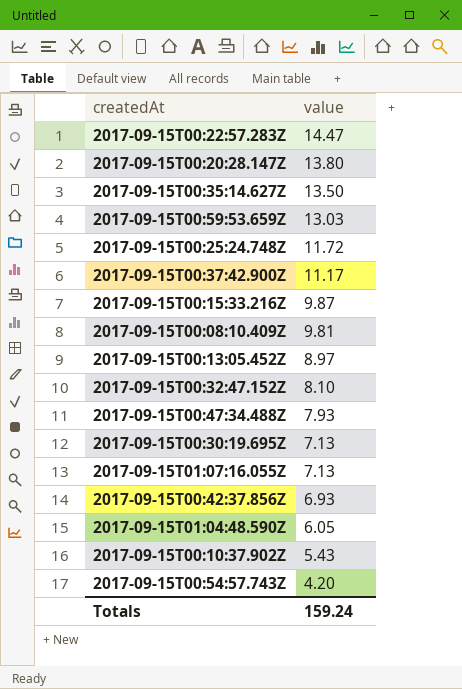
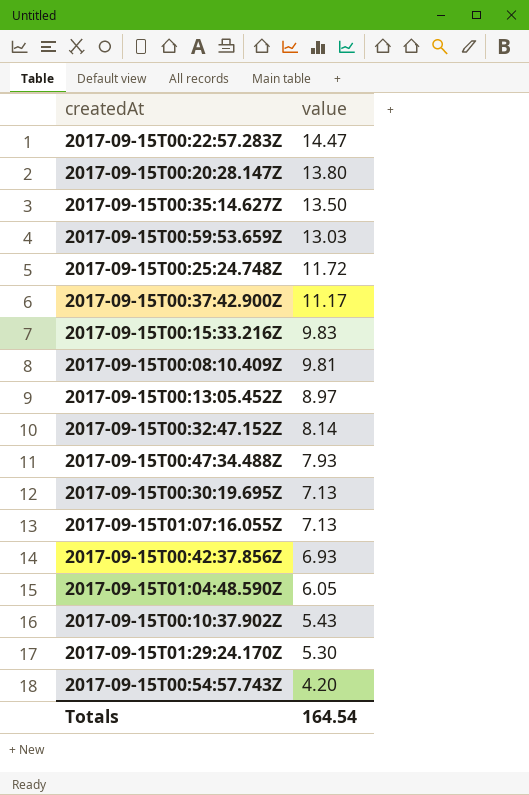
2017-09-15T00:15:33.216Z | value: 9.87 -> 9.83
2017-09-15T00:32:47.152Z | value: 8.10 -> 8.14
row 2017-09-15T01:29:24.170Z: none -> 5.30
Totals | value: 159.24 -> 164.54

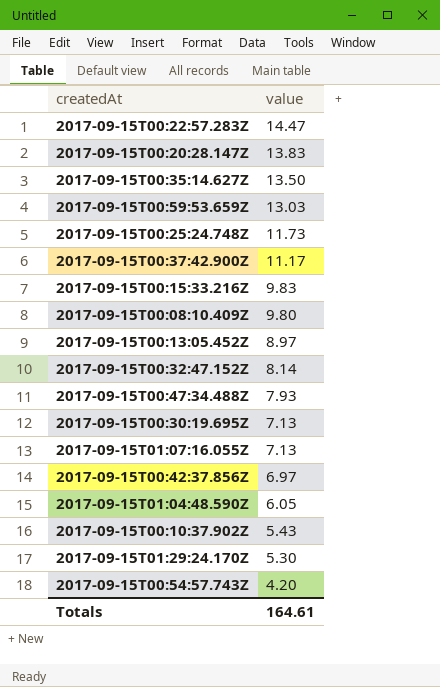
2017-09-15T00:20:28.147Z | value: 13.80 -> 13.83
2017-09-15T00:25:24.748Z | value: 11.72 -> 11.73
2017-09-15T00:08:10.409Z | value: 9.81 -> 9.80
2017-09-15T00:42:37.856Z | value: 6.93 -> 6.97
Totals | value: 164.54 -> 164.61

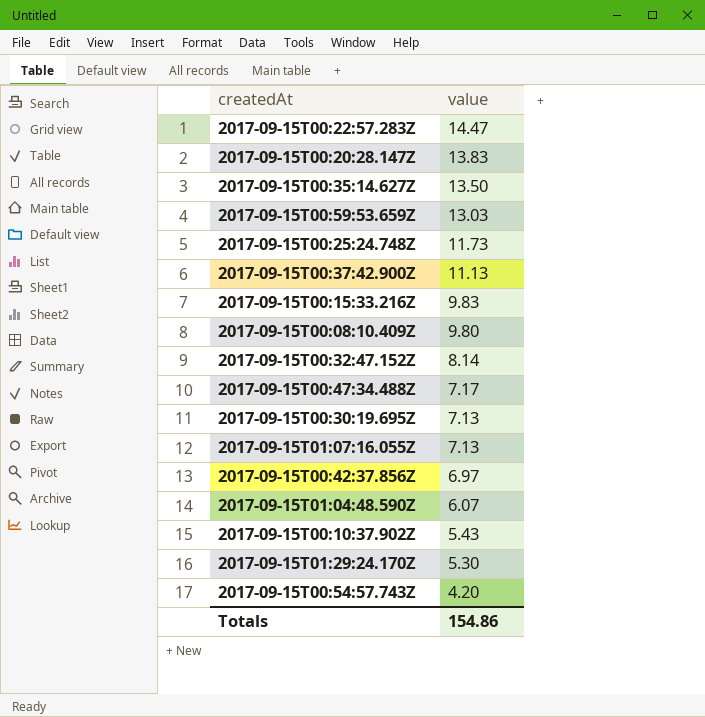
row 2017-09-15T00:13:05.452Z: 8.97 -> none
2017-09-15T00:37:42.900Z | value: 11.17 -> 11.13
2017-09-15T00:47:34.488Z | value: 7.93 -> 7.17
2017-09-15T01:04:48.590Z | value: 6.05 -> 6.07
Totals | value: 164.61 -> 154.86

